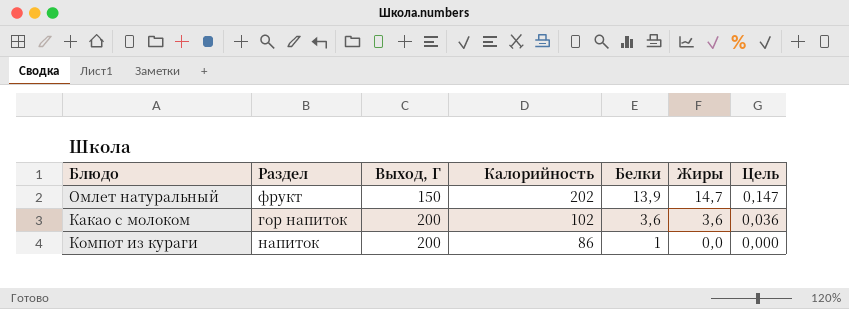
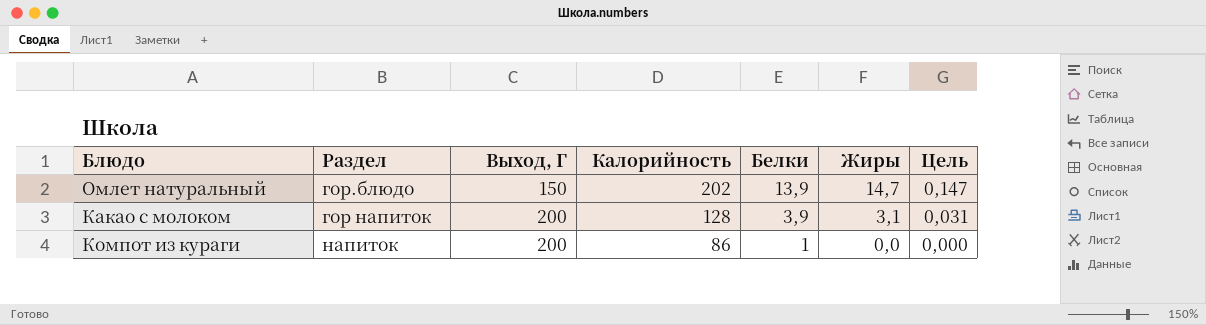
Омлет натуральный | Раздел: фрукт -> гор.блюдо
Какао с молоком | Калорийность: 102 -> 128
Какао с молоком | Белки: 3,6 -> 3,9
Какао с молоком | Жиры: 3,6 -> 3,1
Какао с молоком | Цель: 0,036 -> 0,031

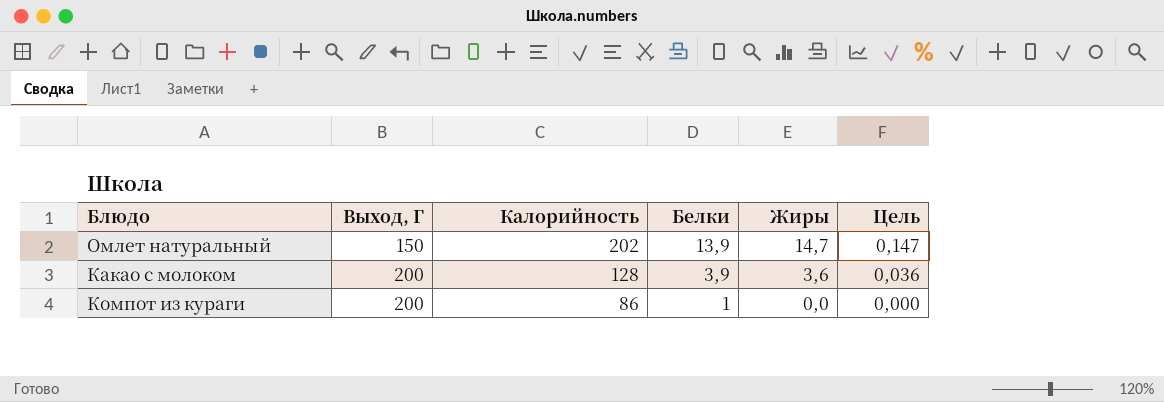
column Раздел | position: 2 -> none
Какао с молоком | Жиры: 3,1 -> 3,6
Какао с молоком | Цель: 0,031 -> 0,036

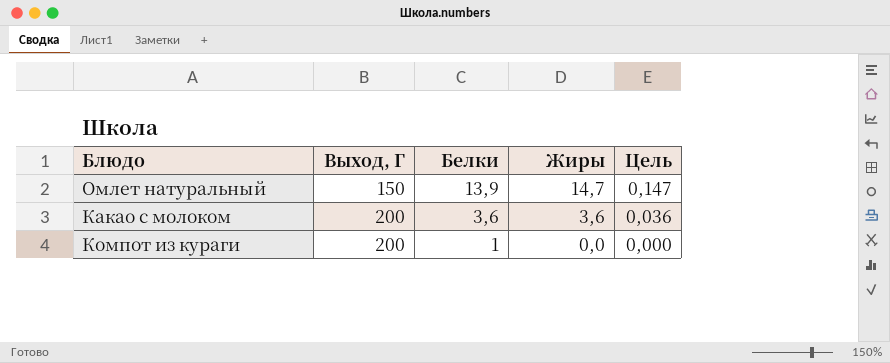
column Калорийность | position: 3 -> none
Какао с молоком | Белки: 3,9 -> 3,6

